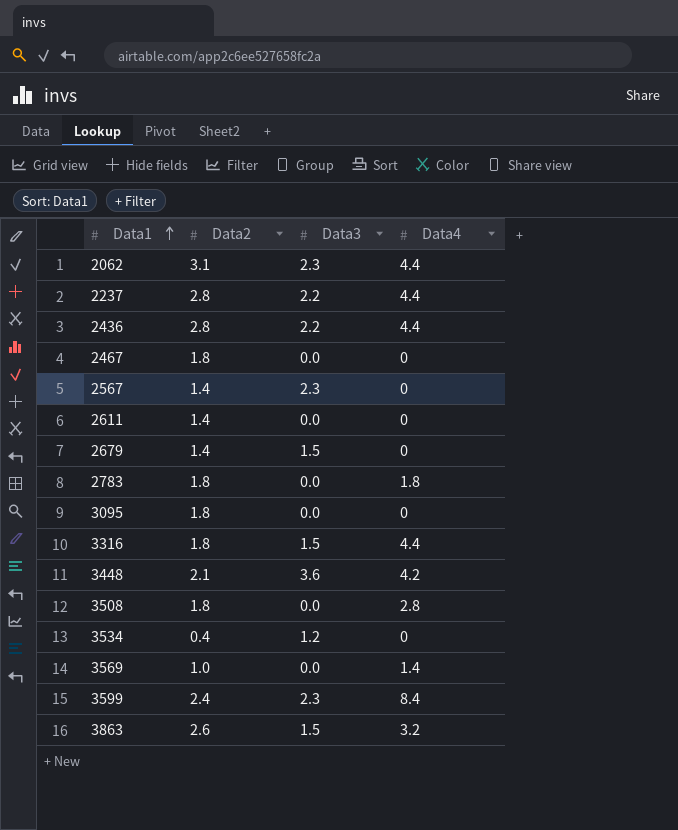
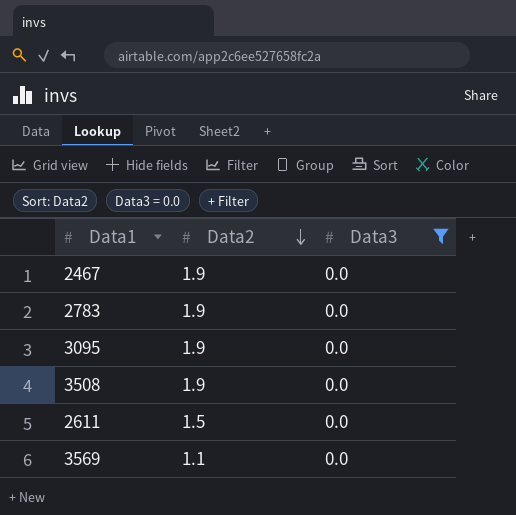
filter: none -> Data3 = 0.0
row order: Data1 ascending -> Data2 descending
column Data4 | position: 4 -> none
2467 | Data2: 1.8 -> 1.9
2783 | Data2: 1.8 -> 1.9
3095 | Data2: 1.8 -> 1.9
3508 | Data2: 1.8 -> 1.9
2611 | Data2: 1.4 -> 1.5
3569 | Data2: 1.0 -> 1.1

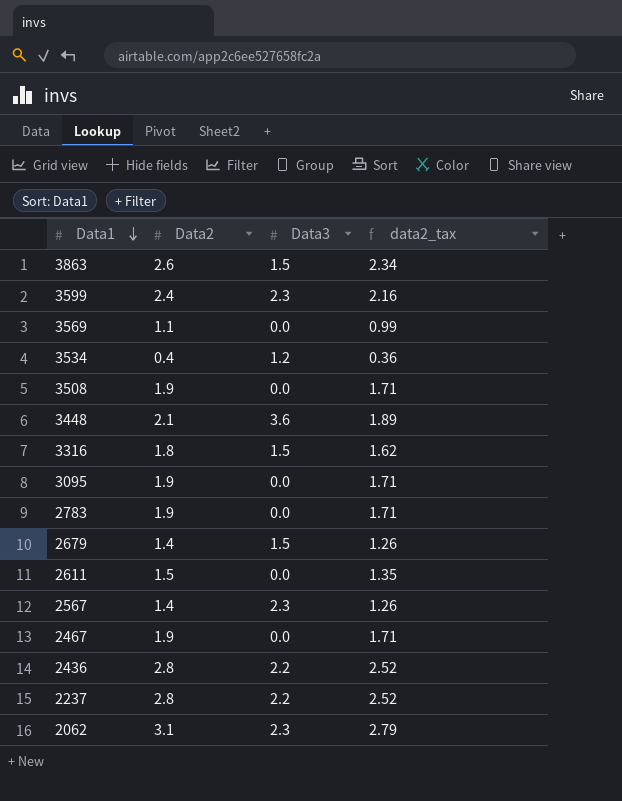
filter: Data3 = 0.0 -> none
row order: Data2 descending -> Data1 descending
column data2_tax | formula: none -> [Data2] * 0.9

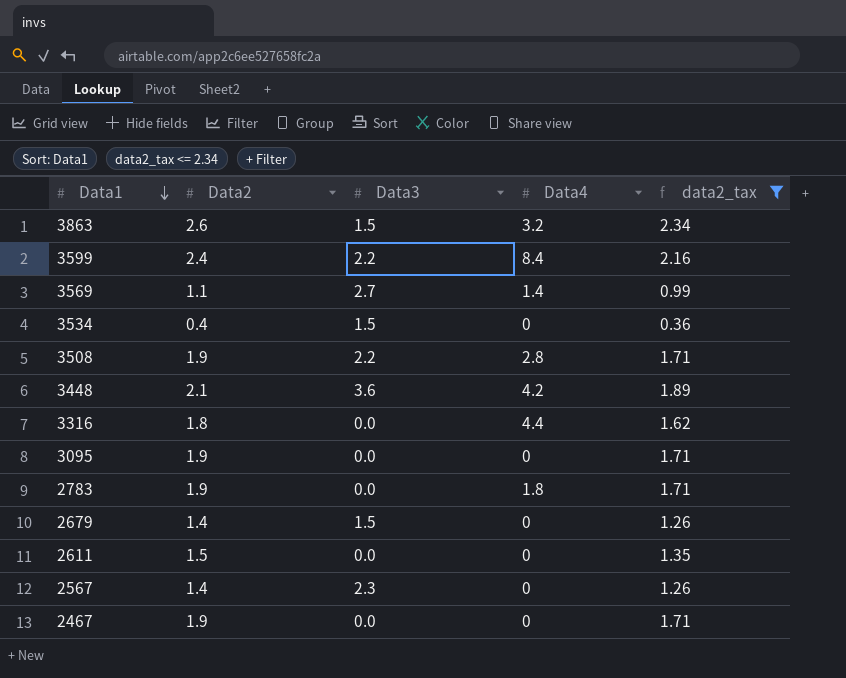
filter: none -> data2_tax <= 2.34
column Data4 | position: none -> 4
3599 | Data3: 2.3 -> 2.2
3569 | Data3: 0.0 -> 2.7
3534 | Data3: 1.2 -> 1.5
3508 | Data3: 0.0 -> 2.2
3316 | Data3: 1.5 -> 0.0

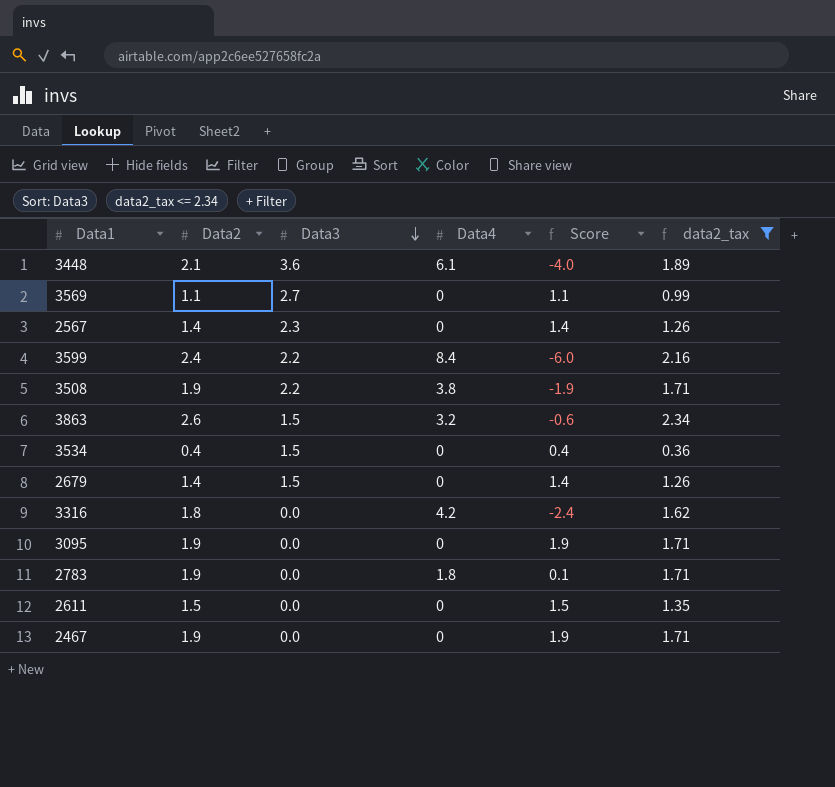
row order: Data1 descending -> Data3 descending
column Score | formula: none -> [Data2] - [Data4]
3448 | Data4: 4.2 -> 6.1
3569 | Data4: 1.4 -> 0
3508 | Data4: 2.8 -> 3.8
3316 | Data4: 4.4 -> 4.2

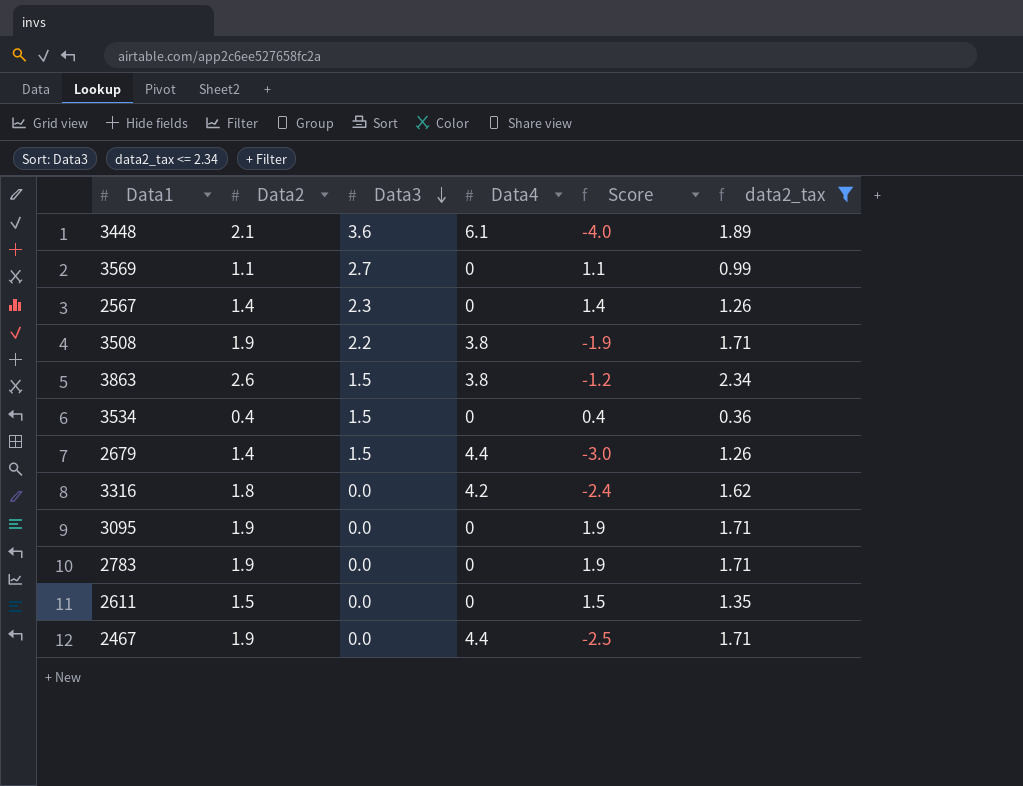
row 3599: 2.4 | 2.2 | 8.4 | -6.0 | 2.16 -> none
3863 | Data4: 3.2 -> 3.8
3863 | Score: -0.6 -> -1.2
2679 | Data4: 0 -> 4.4
2679 | Score: 1.4 -> -3.0
2783 | Data4: 1.8 -> 0
2783 | Score: 0.1 -> 1.9
2467 | Data4: 0 -> 4.4
2467 | Score: 1.9 -> -2.5

